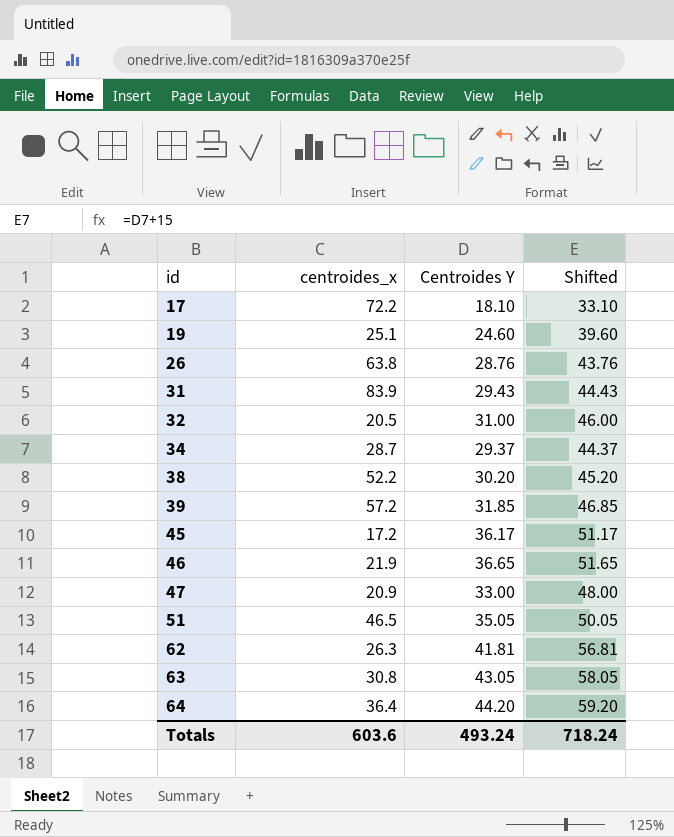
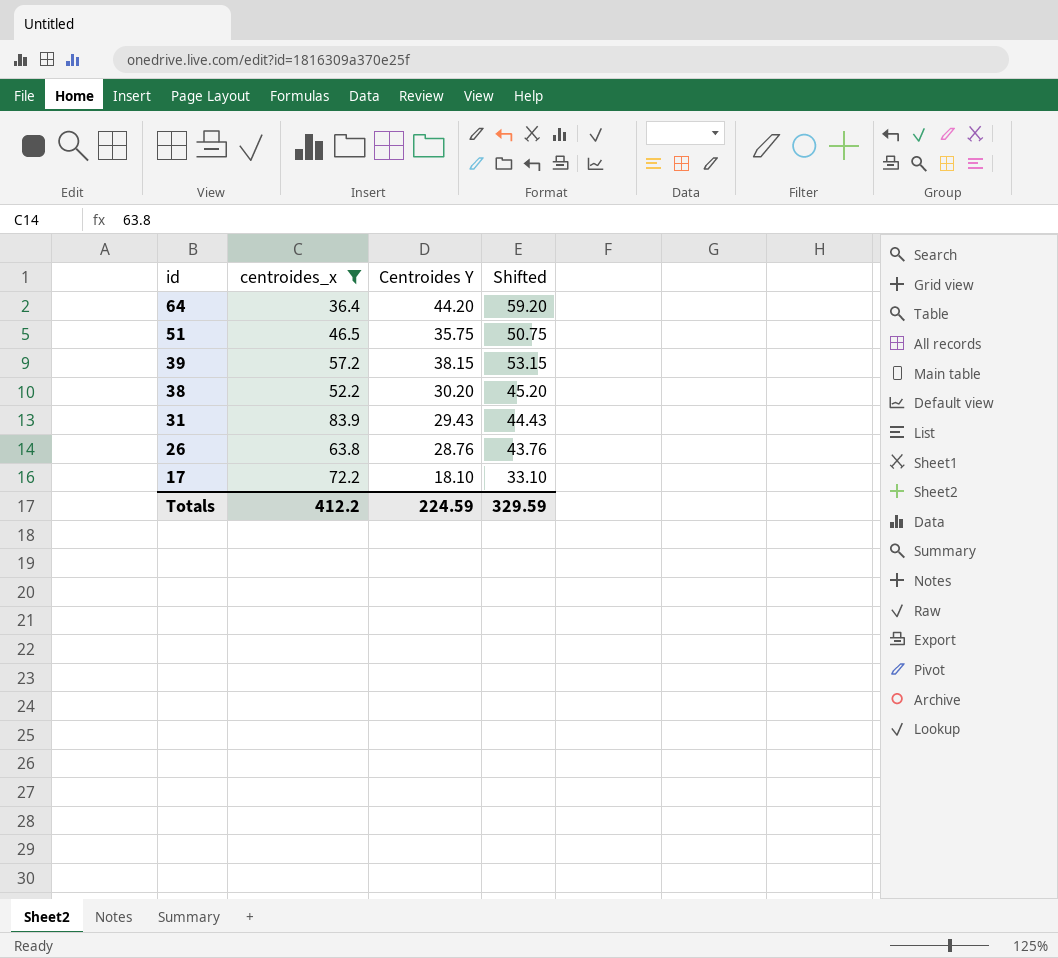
filter: none -> centroides_x >= 36.4
row order: id ascending -> id descending
51 | Centroides Y: 35.05 -> 35.75
51 | Shifted: 50.05 -> 50.75
39 | Centroides Y: 31.85 -> 38.15
39 | Shifted: 46.85 -> 53.15
Totals | centroides_x: 603.6 -> 412.2
Totals | Centroides Y: 493.24 -> 224.59
Totals | Shifted: 718.24 -> 329.59

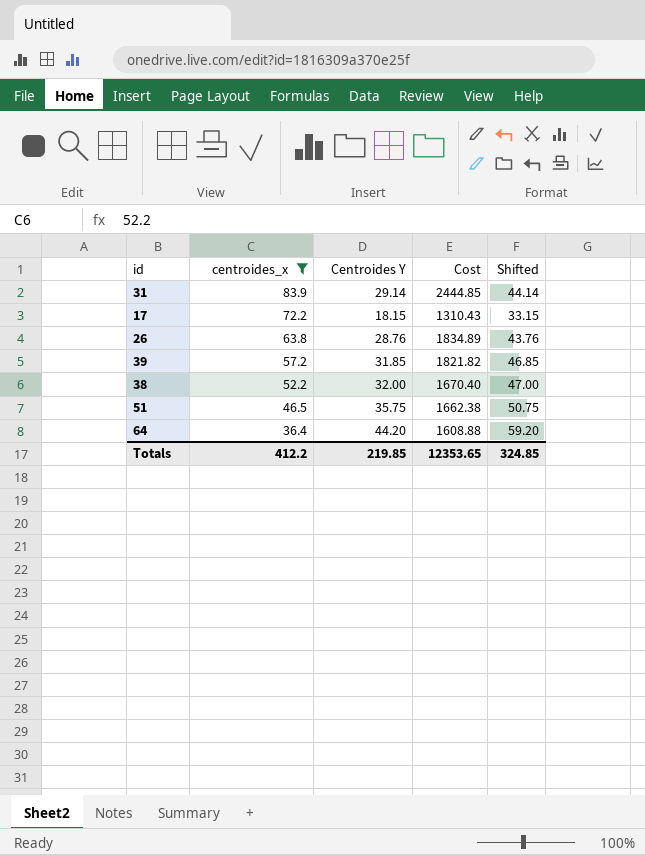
row order: id descending -> centroides_x descending
column Cost | formula: none -> [centroides_x] * [Centroides Y]
31 | Centroides Y: 29.43 -> 29.14
31 | Shifted: 44.43 -> 44.14
17 | Centroides Y: 18.10 -> 18.15
17 | Shifted: 33.10 -> 33.15
39 | Centroides Y: 38.15 -> 31.85
39 | Shifted: 53.15 -> 46.85
38 | Centroides Y: 30.20 -> 32.00
38 | Shifted: 45.20 -> 47.00
Totals | Centroides Y: 224.59 -> 219.85
Totals | Shifted: 329.59 -> 324.85

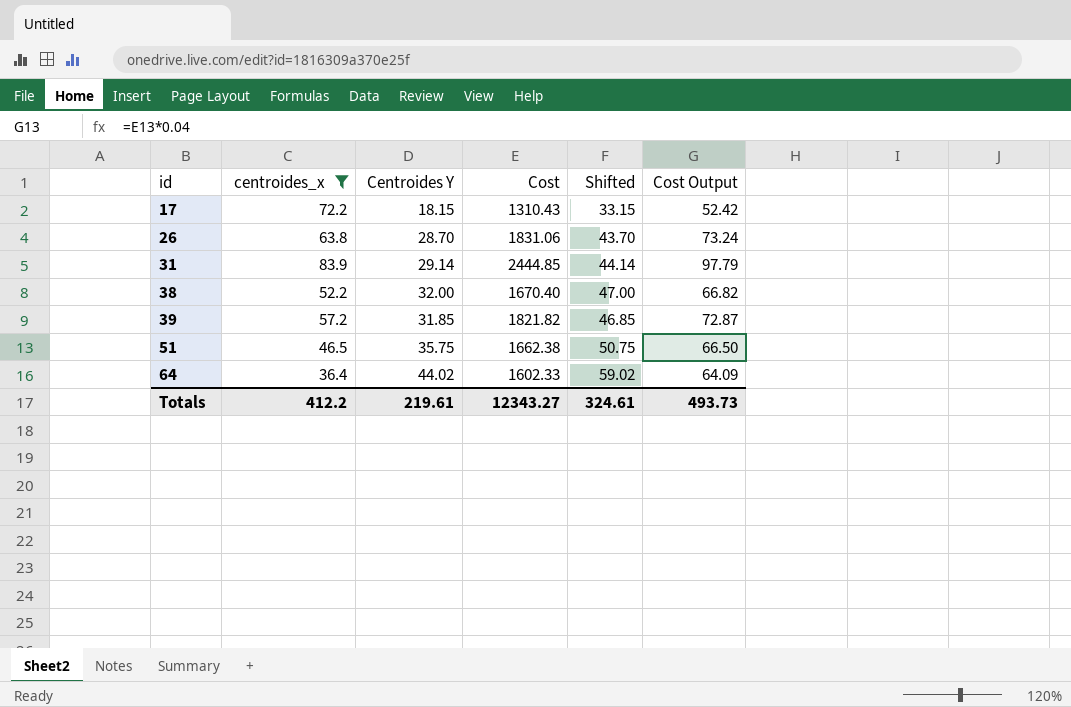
row order: centroides_x descending -> id ascending
column Cost Output | formula: none -> [Cost] * 0.04
26 | Centroides Y: 28.76 -> 28.70
26 | Cost: 1834.89 -> 1831.06
26 | Shifted: 43.76 -> 43.70
64 | Centroides Y: 44.20 -> 44.02
64 | Cost: 1608.88 -> 1602.33
64 | Shifted: 59.20 -> 59.02
Totals | Centroides Y: 219.85 -> 219.61
Totals | Cost: 12353.65 -> 12343.27
Totals | Shifted: 324.85 -> 324.61

